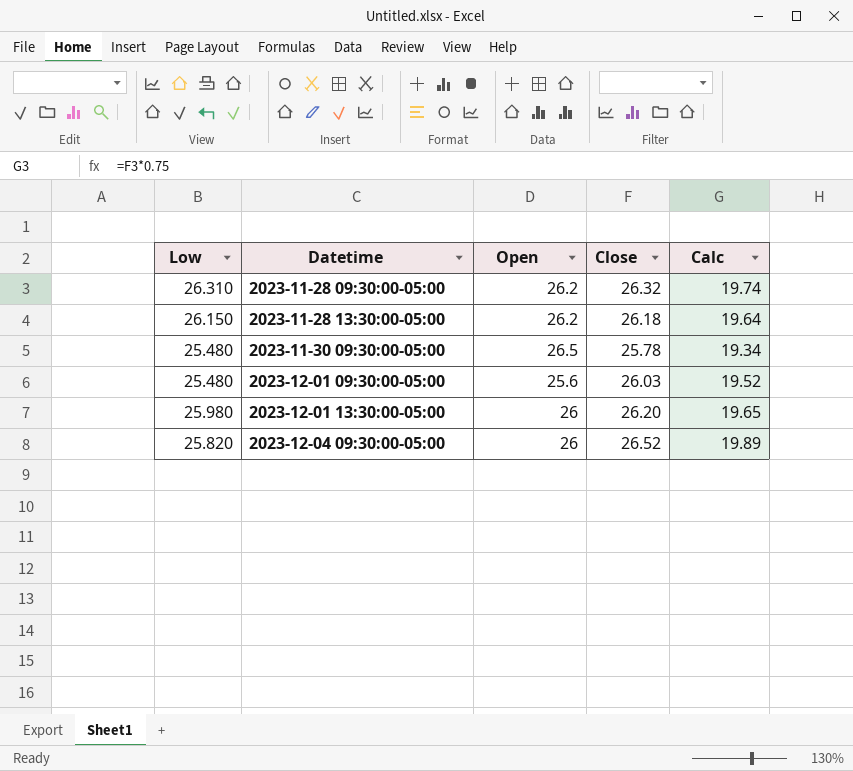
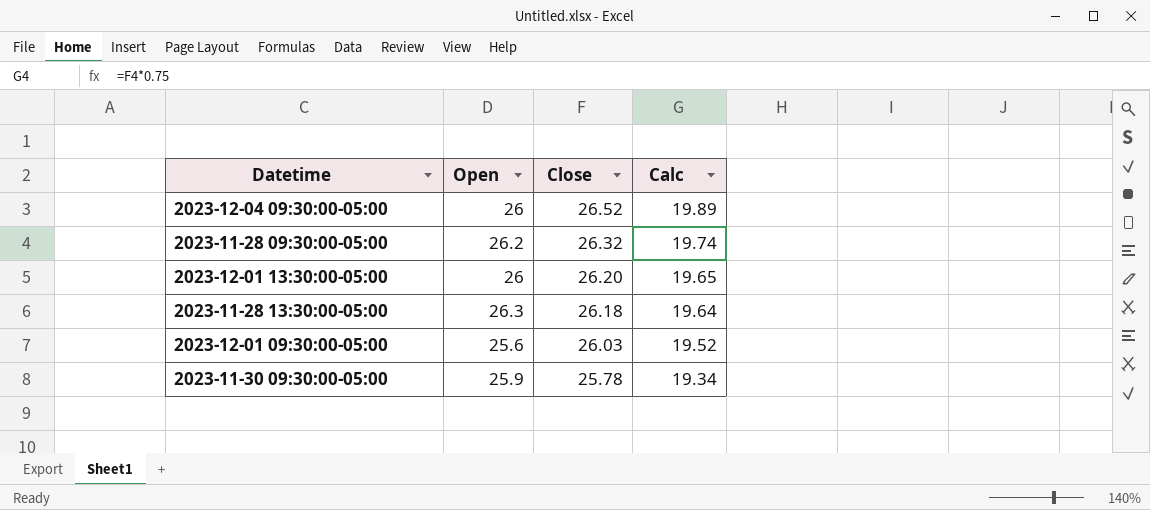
row order: Datetime ascending -> Close descending
column Low | position: 1 -> none
2023-11-28 13:30:00-05:00 | Open: 26.2 -> 26.3
2023-11-30 09:30:00-05:00 | Open: 26.5 -> 25.9

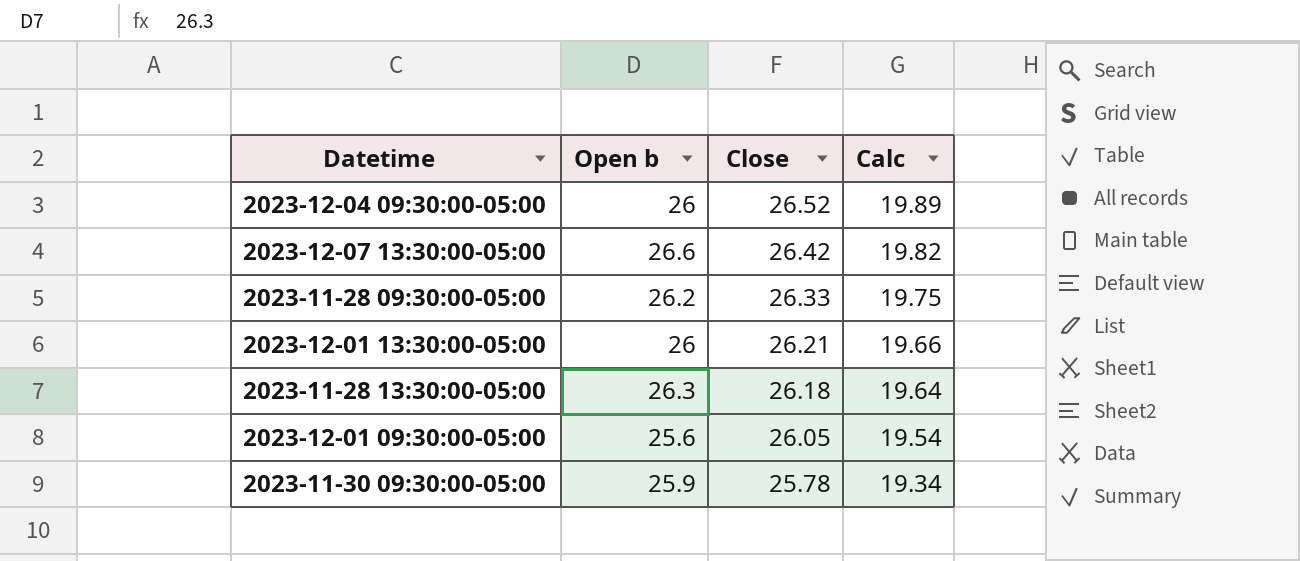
column name: Open -> Open b
row 2023-12-07 13:30:00-05:00: none -> 26.6 | 26.42 | 19.82
2023-11-28 09:30:00-05:00 | Close: 26.32 -> 26.33
2023-11-28 09:30:00-05:00 | Calc: 19.74 -> 19.75
2023-12-01 13:30:00-05:00 | Close: 26.20 -> 26.21
2023-12-01 13:30:00-05:00 | Calc: 19.65 -> 19.66
2023-12-01 09:30:00-05:00 | Close: 26.03 -> 26.05
2023-12-01 09:30:00-05:00 | Calc: 19.52 -> 19.54

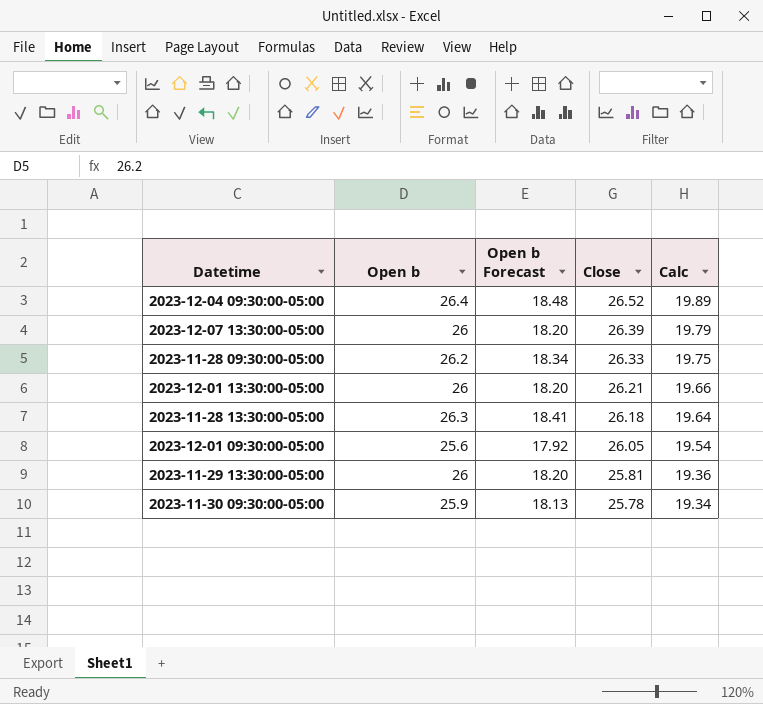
column Open b Forecast | formula: none -> [Open b] * 0.7
2023-12-04 09:30:00-05:00 | Open b: 26 -> 26.4
2023-12-07 13:30:00-05:00 | Open b: 26.6 -> 26
2023-12-07 13:30:00-05:00 | Close: 26.42 -> 26.39
2023-12-07 13:30:00-05:00 | Calc: 19.82 -> 19.79
row 2023-11-29 13:30:00-05:00: none -> 26 | 18.20 | 25.81 | 19.36

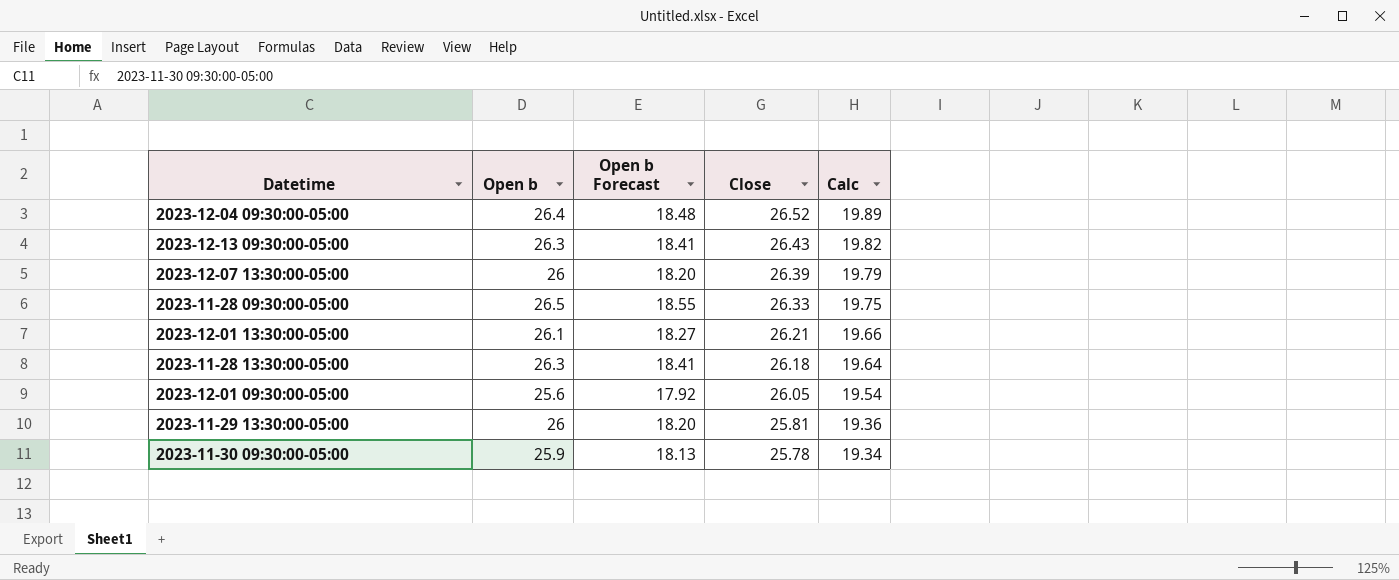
row 2023-12-13 09:30:00-05:00: none -> 26.3 | 18.41 | 26.43 | 19.82
2023-11-28 09:30:00-05:00 | Open b: 26.2 -> 26.5
2023-11-28 09:30:00-05:00 | Open b Forecast: 18.34 -> 18.55
2023-12-01 13:30:00-05:00 | Open b: 26 -> 26.1
2023-12-01 13:30:00-05:00 | Open b Forecast: 18.20 -> 18.27

